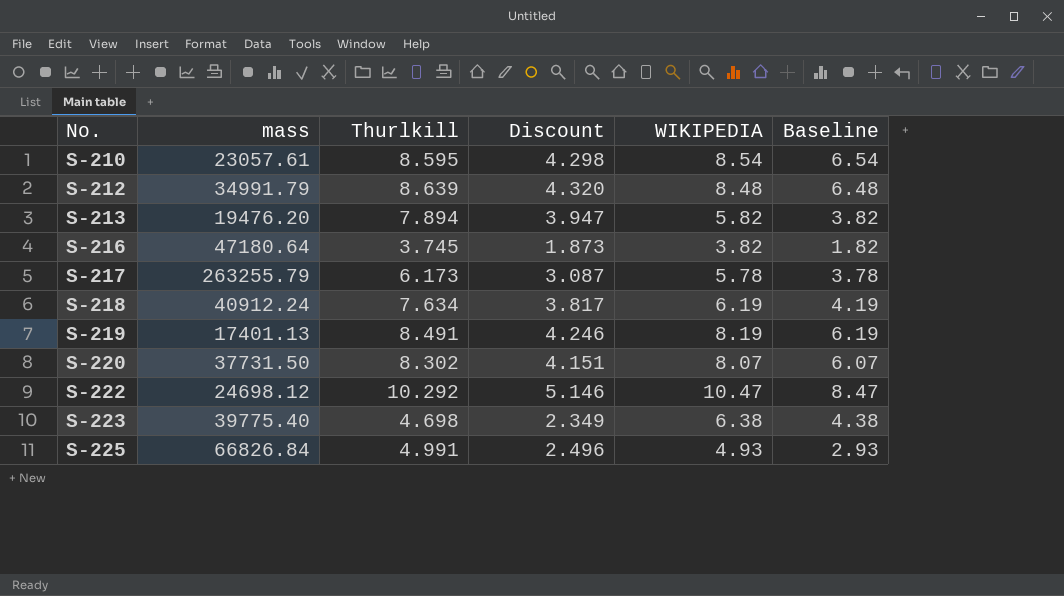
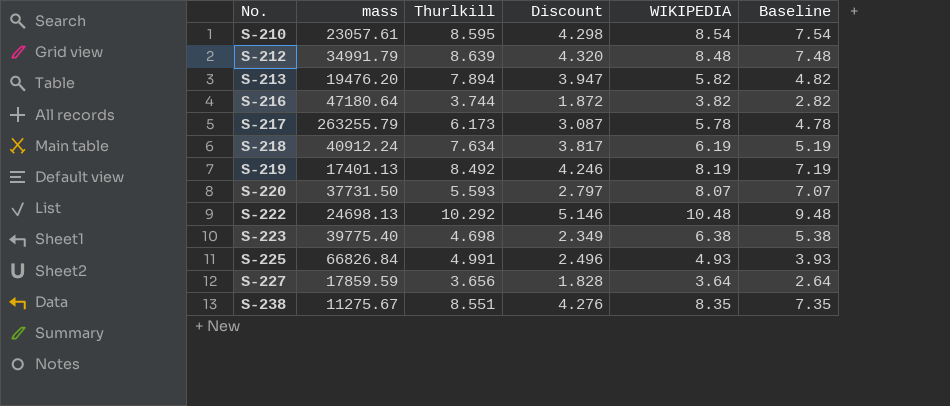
column Baseline | formula: [WIKIPEDIA] - 2 -> [WIKIPEDIA] - 1
S-216 | Thurlkill: 3.745 -> 3.744
S-216 | Discount: 1.873 -> 1.872
S-219 | Thurlkill: 8.491 -> 8.492
S-220 | Thurlkill: 8.302 -> 5.593
S-220 | Discount: 4.151 -> 2.797
S-222 | mass: 24698.12 -> 24698.13
S-222 | WIKIPEDIA: 10.47 -> 10.48
row S-227: none -> 17859.59 | 3.656 | 1.828 | 3.64 | 2.64
row S-238: none -> 11275.67 | 8.551 | 4.276 | 8.35 | 7.35

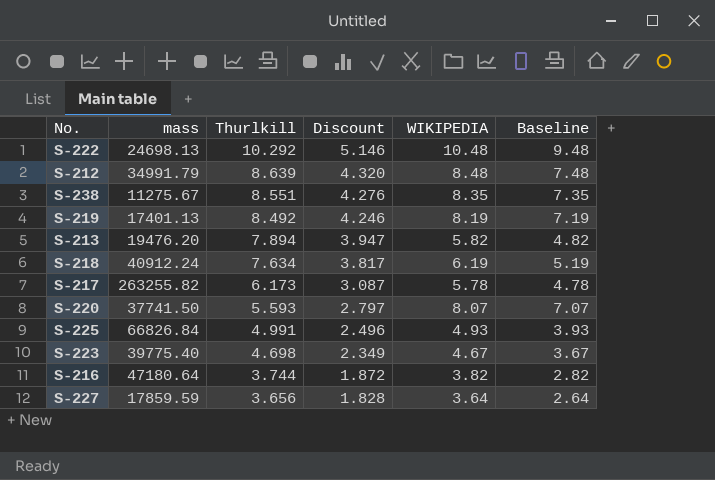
row order: No. ascending -> Thurlkill descending
row S-210: 23057.61 | 8.595 | 4.298 | 8.54 | 7.54 -> none
S-217 | mass: 263255.79 -> 263255.82
S-220 | mass: 37731.50 -> 37741.50
S-223 | WIKIPEDIA: 6.38 -> 4.67
S-223 | Baseline: 5.38 -> 3.67

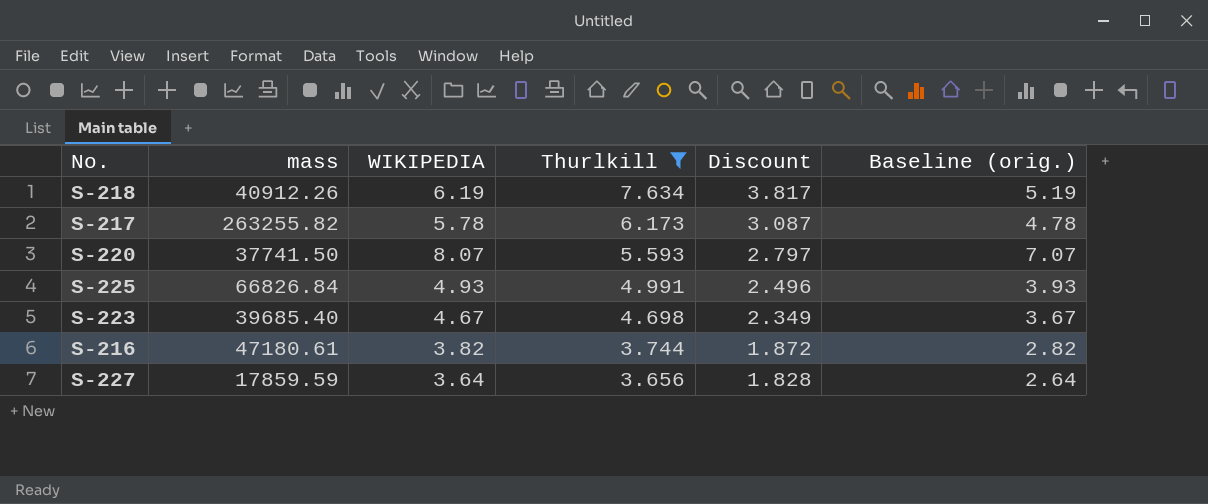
filter: none -> Thurlkill <= 7.634
column WIKIPEDIA | position: 5 -> 3
column name: Baseline -> Baseline (orig.)
S-218 | mass: 40912.24 -> 40912.26
S-223 | mass: 39775.40 -> 39685.40
S-216 | mass: 47180.64 -> 47180.61

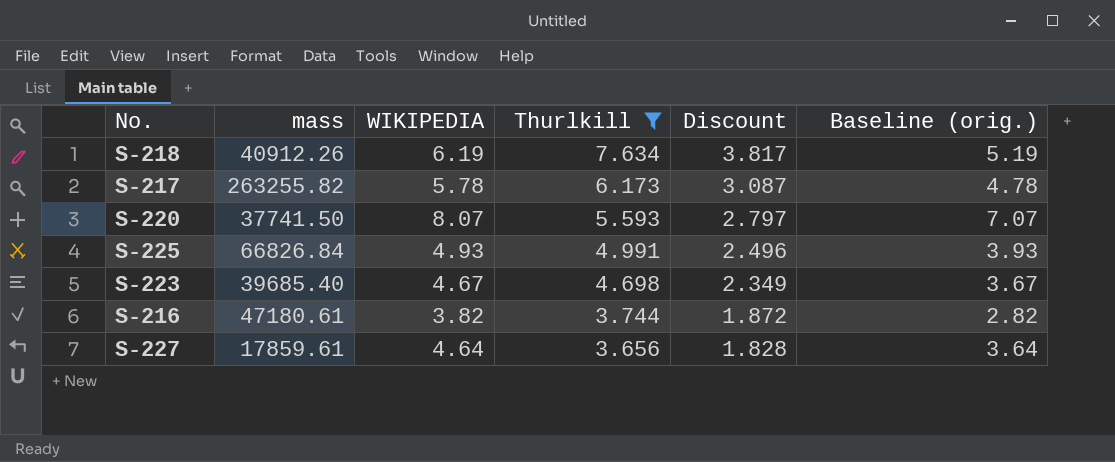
S-227 | mass: 17859.59 -> 17859.61
S-227 | WIKIPEDIA: 3.64 -> 4.64
S-227 | Baseline (orig.): 2.64 -> 3.64

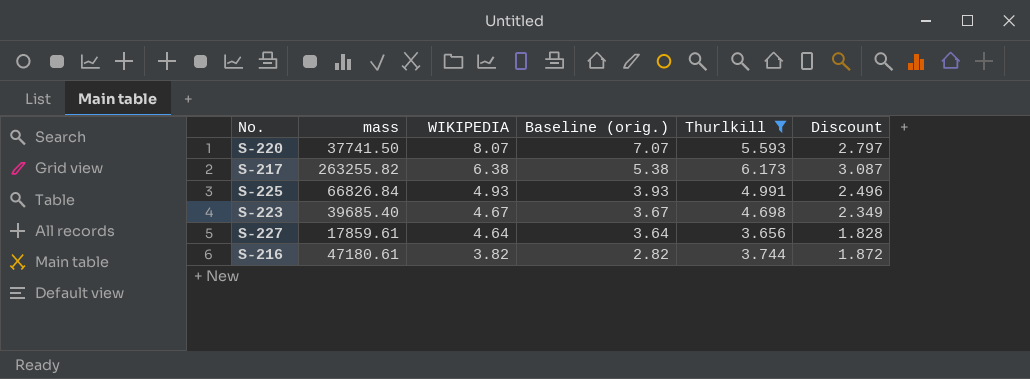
row order: Thurlkill descending -> WIKIPEDIA descending
column Baseline (orig.) | position: 6 -> 4
row S-218: 40912.26 | 6.19 | 7.634 | 3.817 | 5.19 -> none
S-217 | WIKIPEDIA: 5.78 -> 6.38
S-217 | Baseline (orig.): 4.78 -> 5.38

